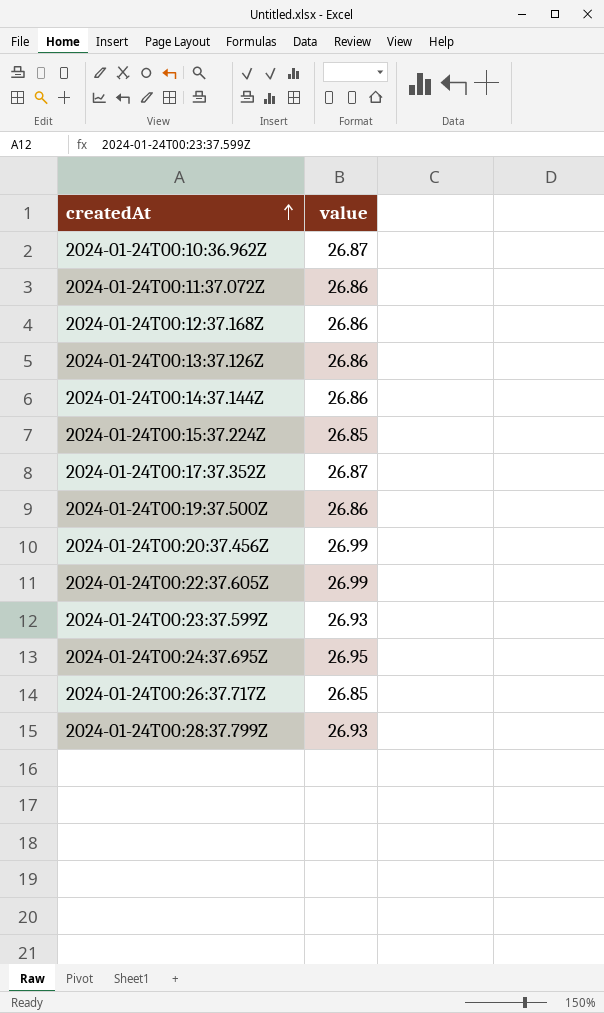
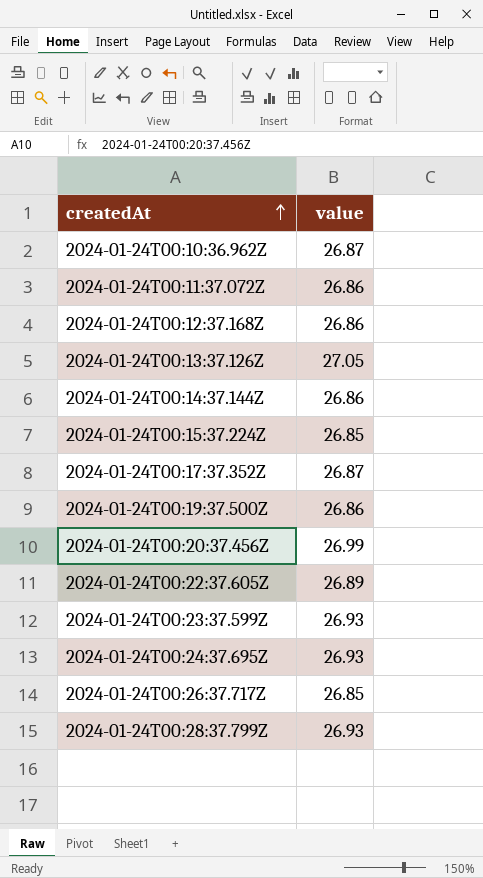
2024-01-24T00:13:37.126Z | value: 26.86 -> 27.05
2024-01-24T00:22:37.605Z | value: 26.99 -> 26.89
2024-01-24T00:24:37.695Z | value: 26.95 -> 26.93

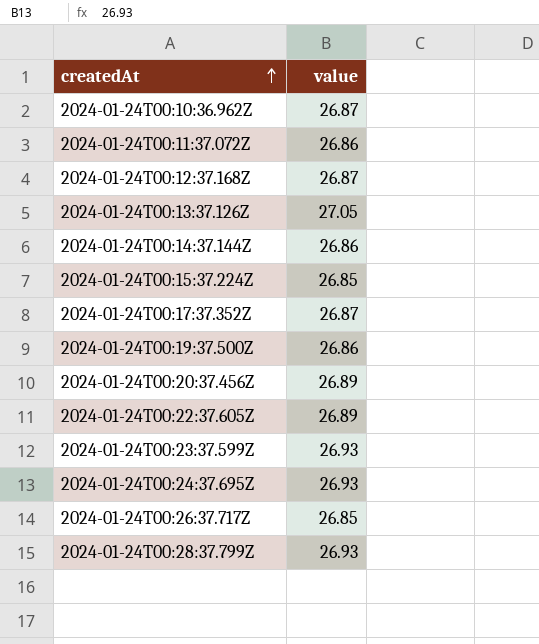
2024-01-24T00:12:37.168Z | value: 26.86 -> 26.87
2024-01-24T00:20:37.456Z | value: 26.99 -> 26.89

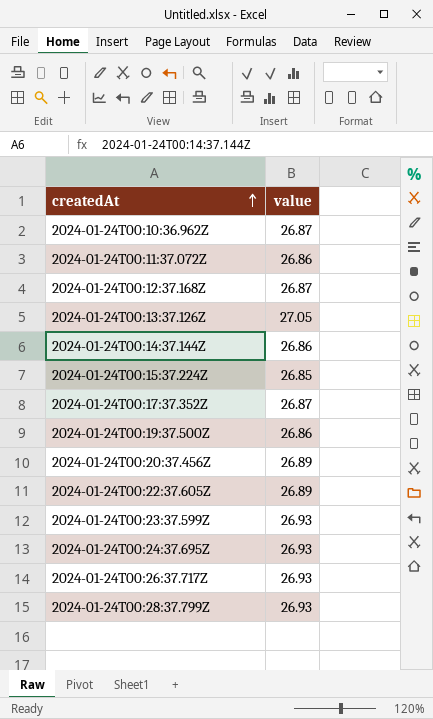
2024-01-24T00:26:37.717Z | value: 26.85 -> 26.93

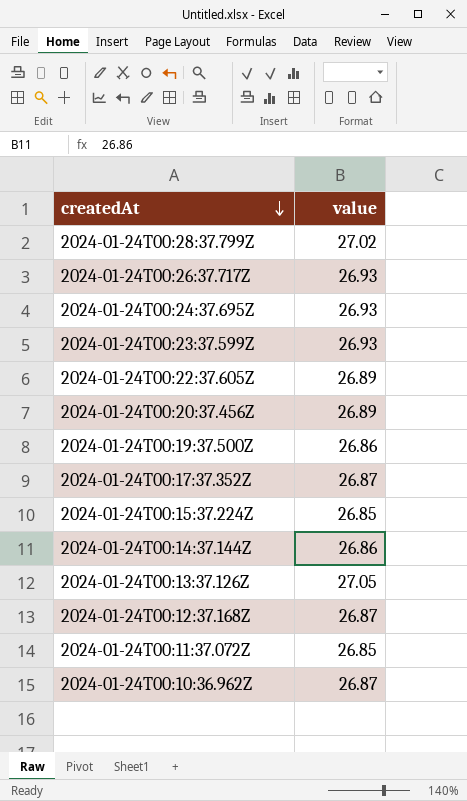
row order: createdAt ascending -> createdAt descending
2024-01-24T00:28:37.799Z | value: 26.93 -> 27.02
2024-01-24T00:11:37.072Z | value: 26.86 -> 26.85

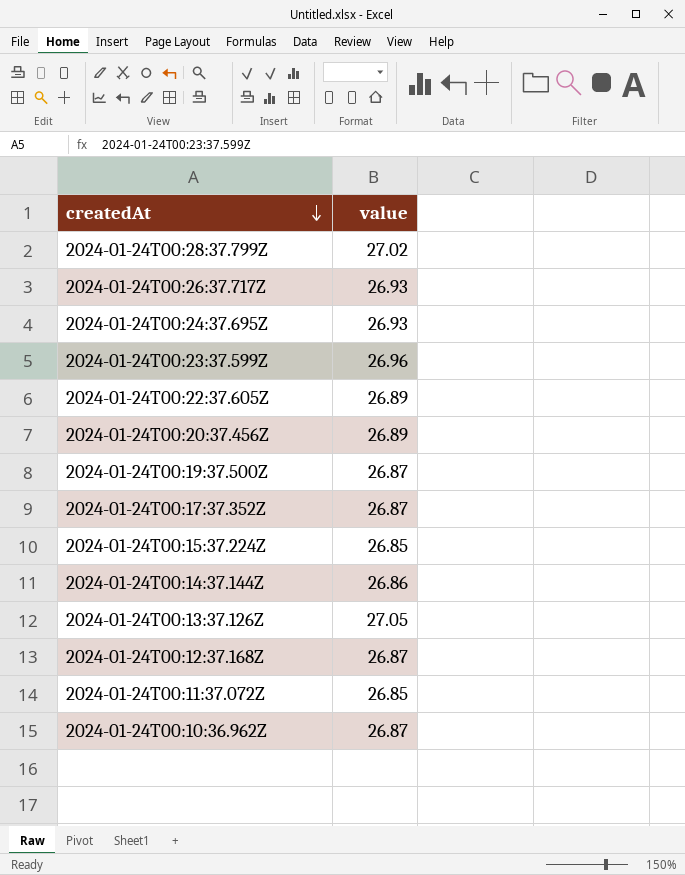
2024-01-24T00:23:37.599Z | value: 26.93 -> 26.96
2024-01-24T00:19:37.500Z | value: 26.86 -> 26.87

